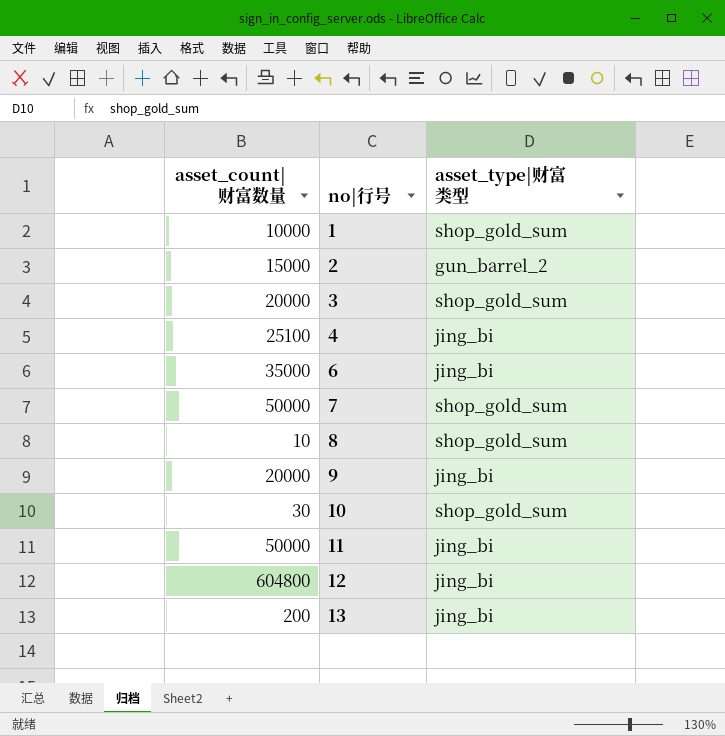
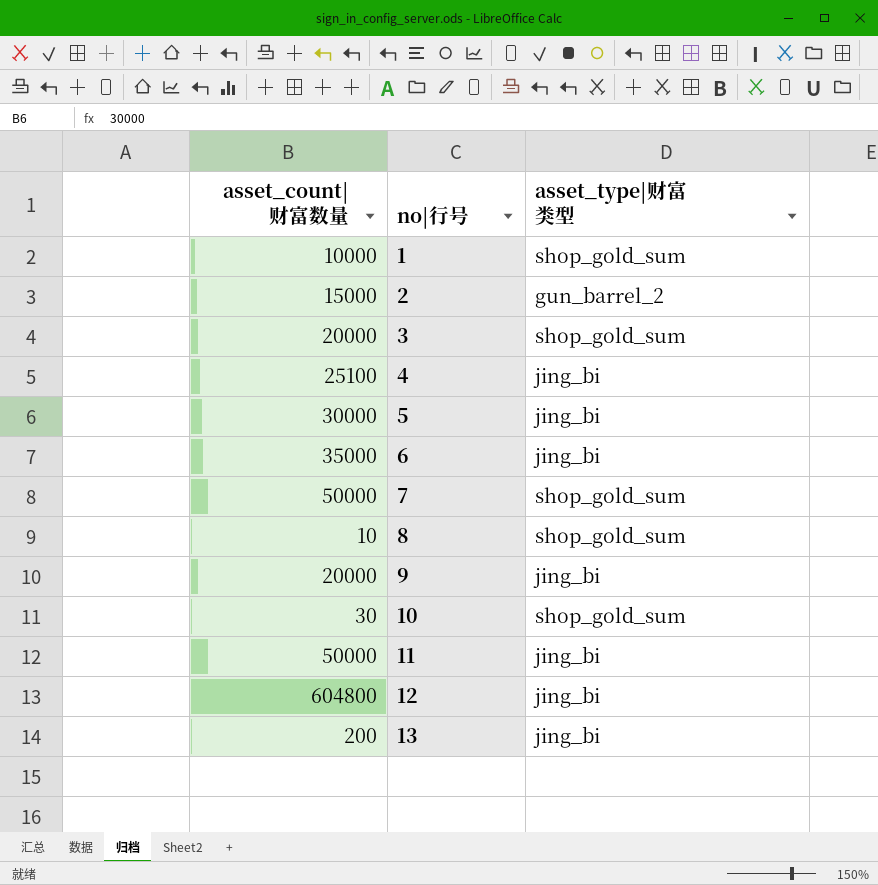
row 5: none -> 30000 | jing_bi

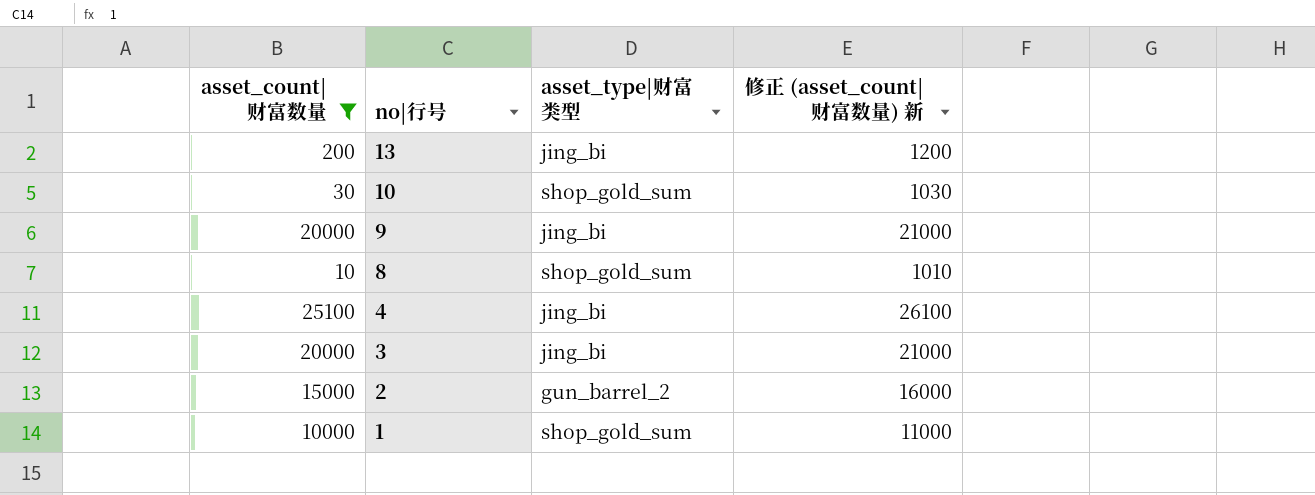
filter: none -> asset_count|财富数量 <= 25100
row order: no|行号 ascending -> no|行号 descending
column 修正 (asset_count|财富数量) 新 | formula: none -> [asset_count|财富数量] + 1000
3 | asset_type|财富类型: shop_gold_sum -> jing_bi

